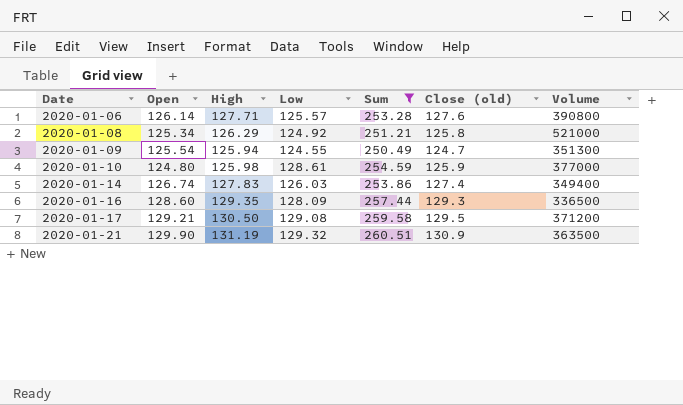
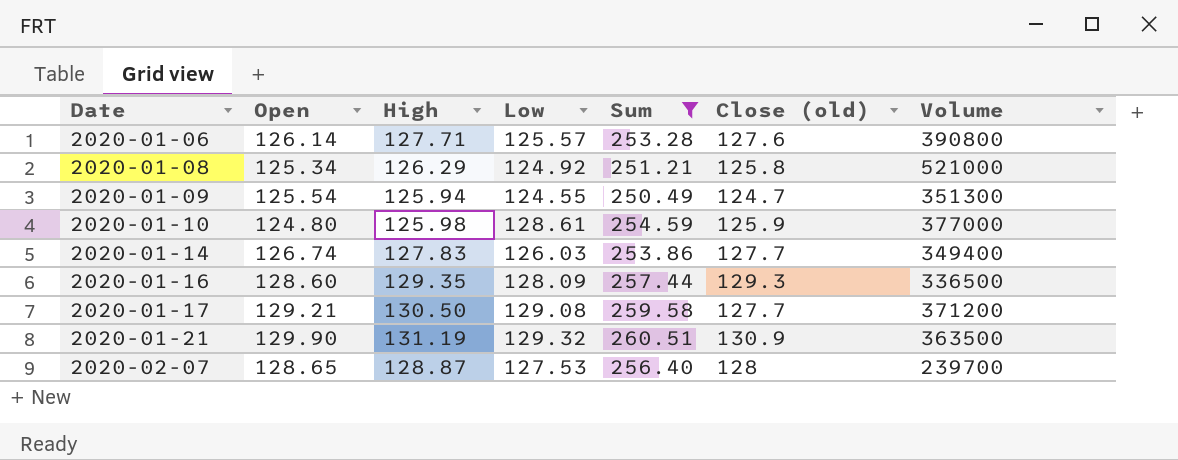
2020-01-14 | Close (old): 127.4 -> 127.7
2020-01-17 | Close (old): 129.5 -> 127.7
row 2020-02-07: none -> 128.65 | 128.87 | 127.53 | 256.40 | 128 | 239700

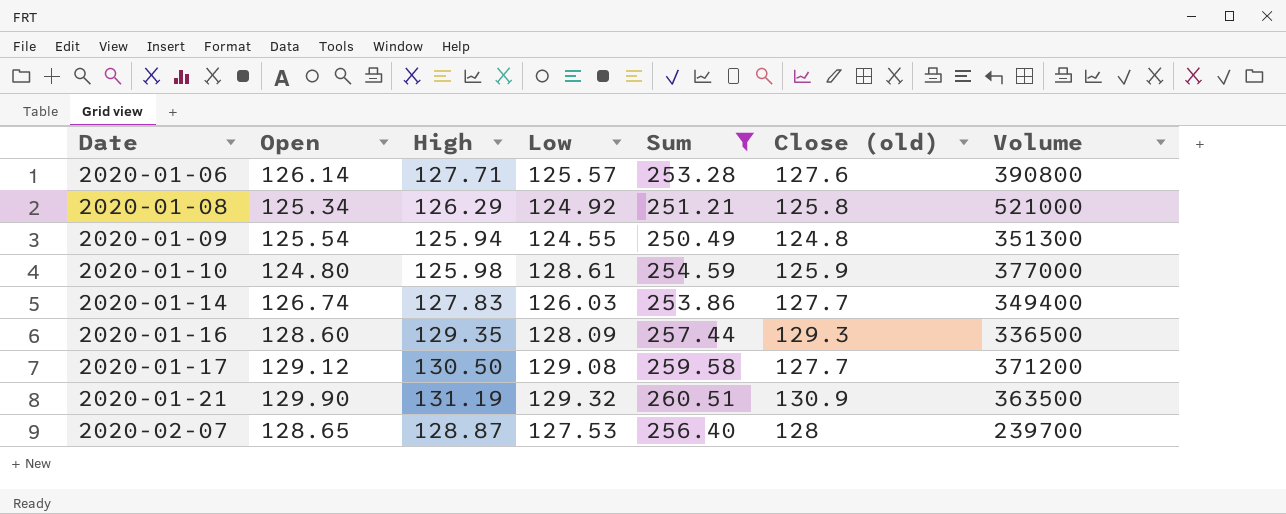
2020-01-09 | Close (old): 124.7 -> 124.8
2020-01-17 | Open: 129.21 -> 129.12

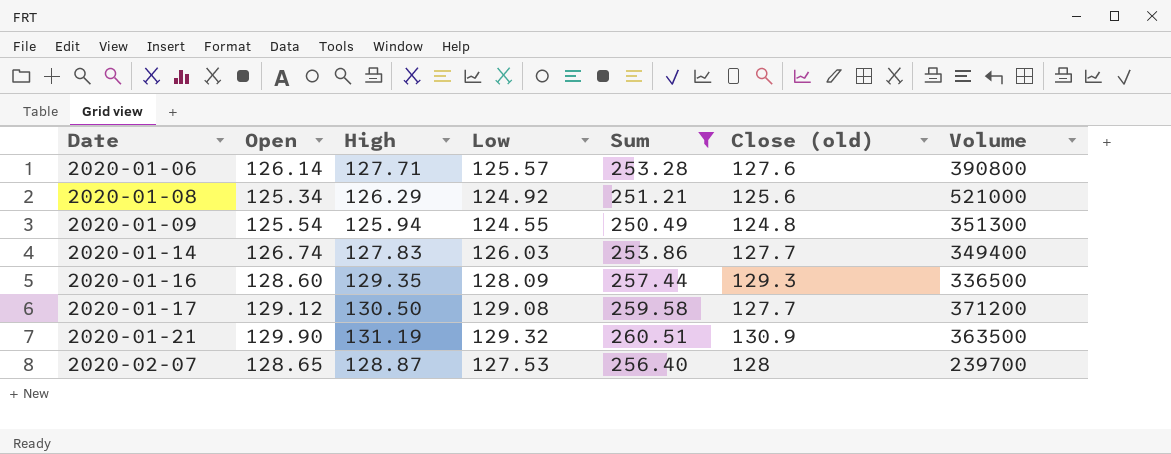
row 2020-01-10: 124.80 | 125.98 | 128.61 | 254.59 | 125.9 | 377000 -> none
2020-01-08 | Close (old): 125.8 -> 125.6

